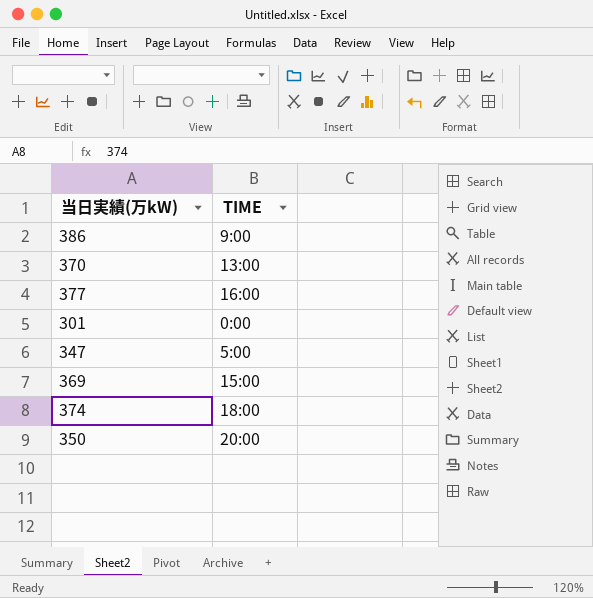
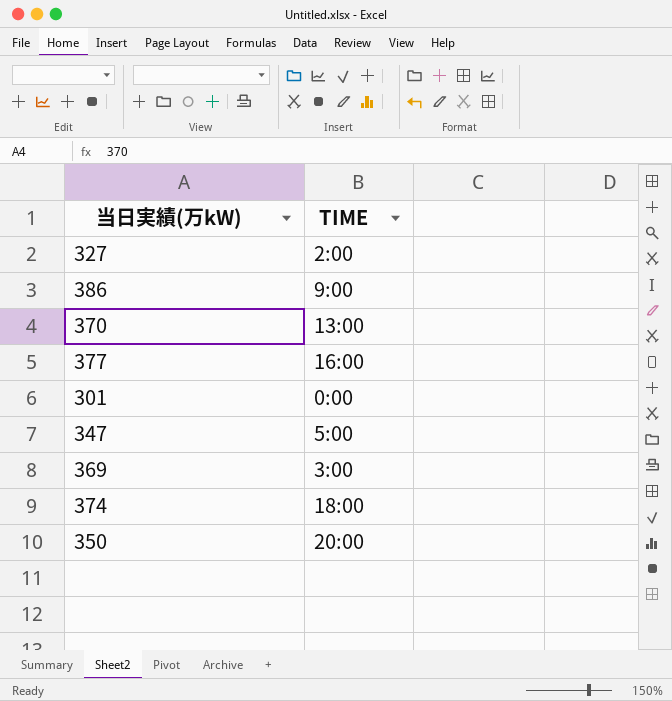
row 327: none -> 2:00
369 | TIME: 15:00 -> 3:00

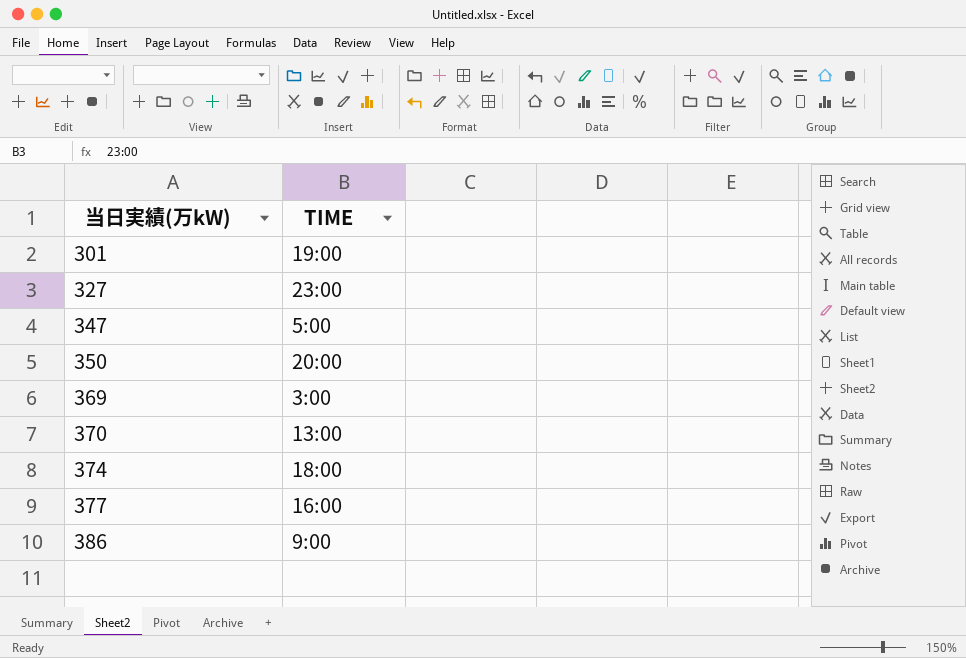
row order: none -> 当日実績(万kW) ascending
301 | TIME: 0:00 -> 19:00
327 | TIME: 2:00 -> 23:00

